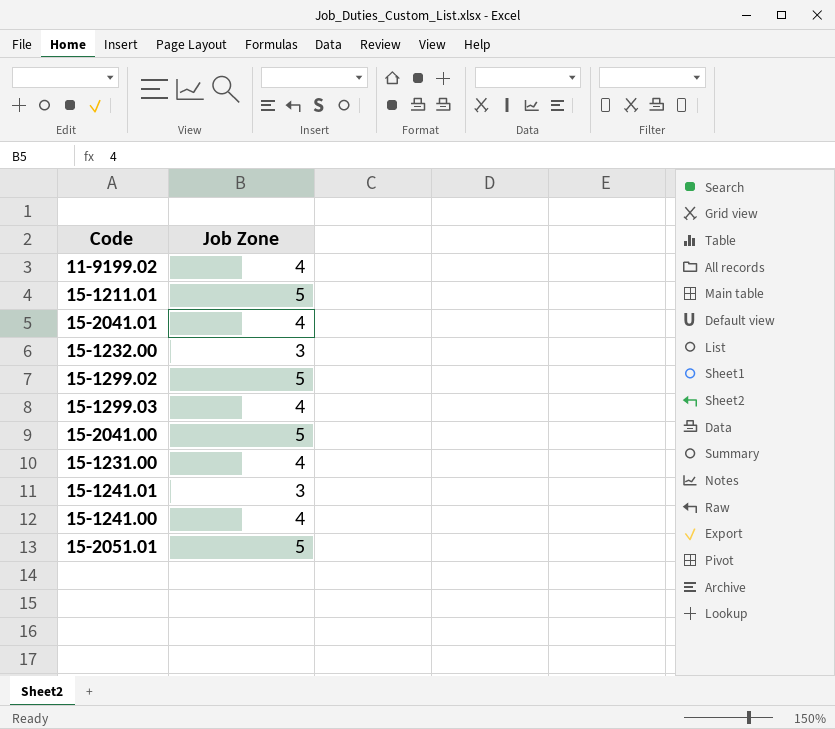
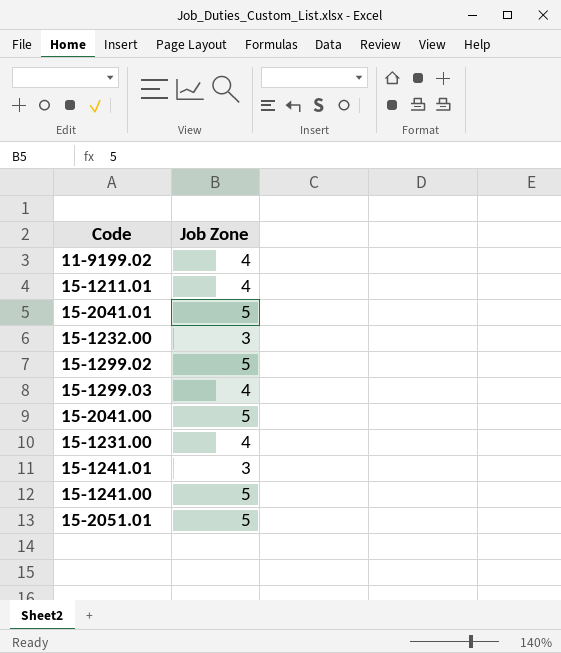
15-1211.01 | Job Zone: 5 -> 4
15-2041.01 | Job Zone: 4 -> 5
15-1241.00 | Job Zone: 4 -> 5

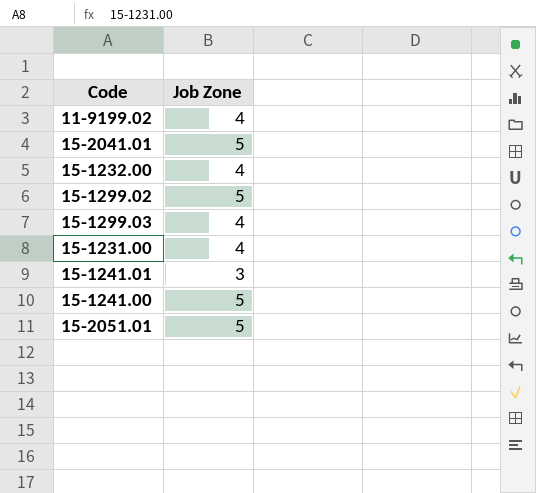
row 15-1211.01: 4 -> none
row 15-2041.00: 5 -> none
15-1232.00 | Job Zone: 3 -> 4

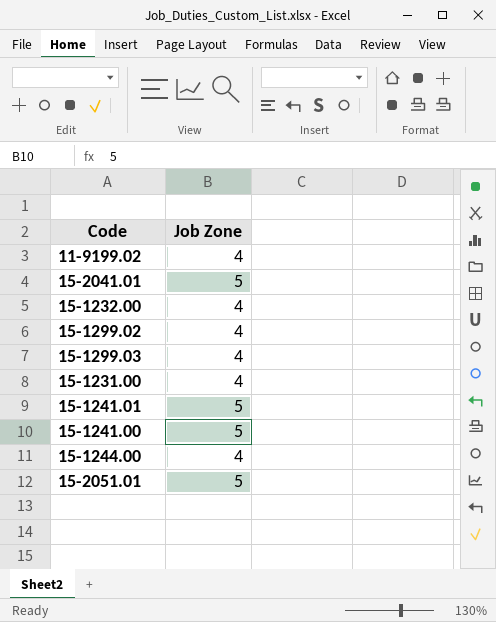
15-1299.02 | Job Zone: 5 -> 4
15-1241.01 | Job Zone: 3 -> 5
row 15-1244.00: none -> 4

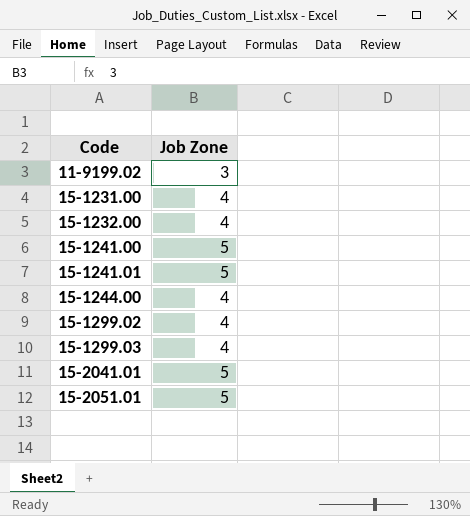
row order: none -> Code ascending
11-9199.02 | Job Zone: 4 -> 3

